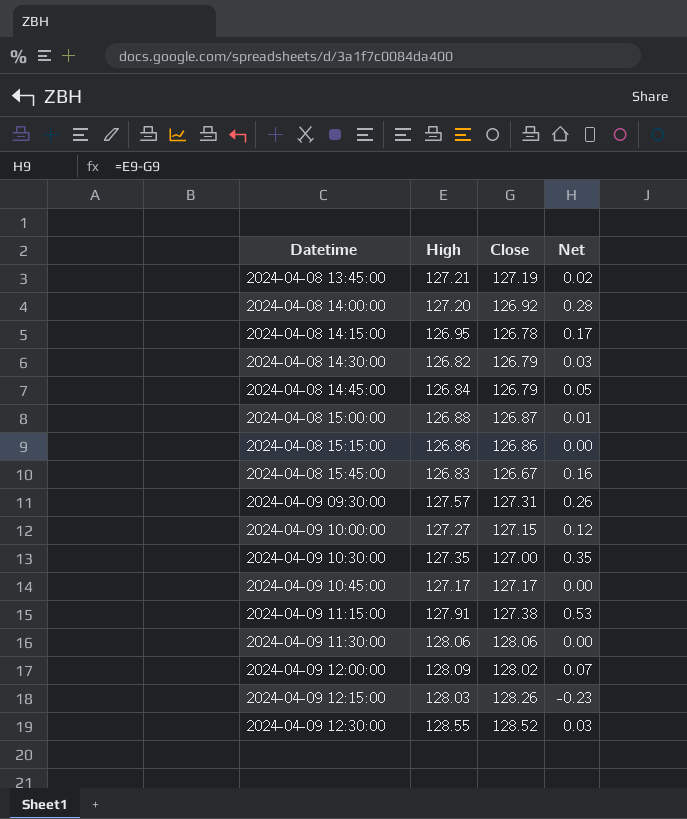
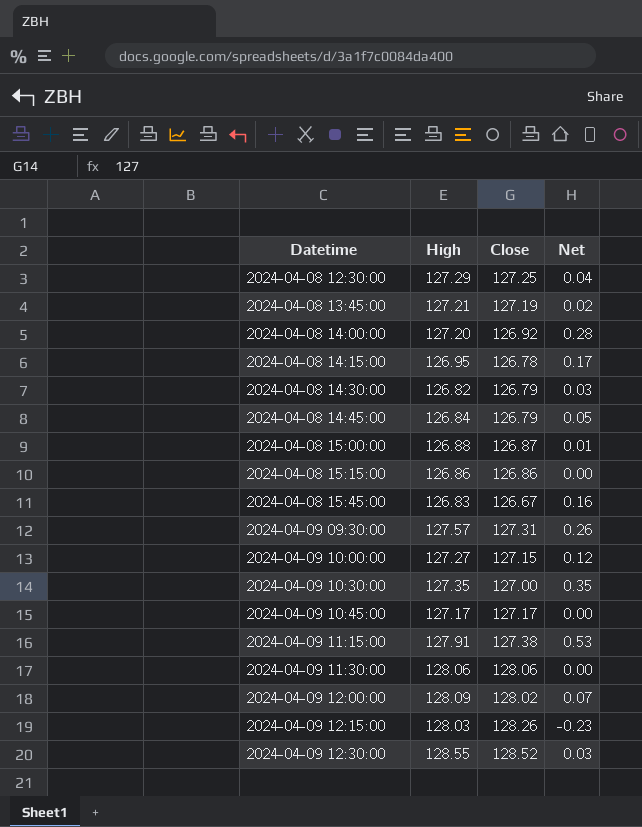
row 2024-04-08 12:30:00: none -> 127.29 | 127.25 | 0.04

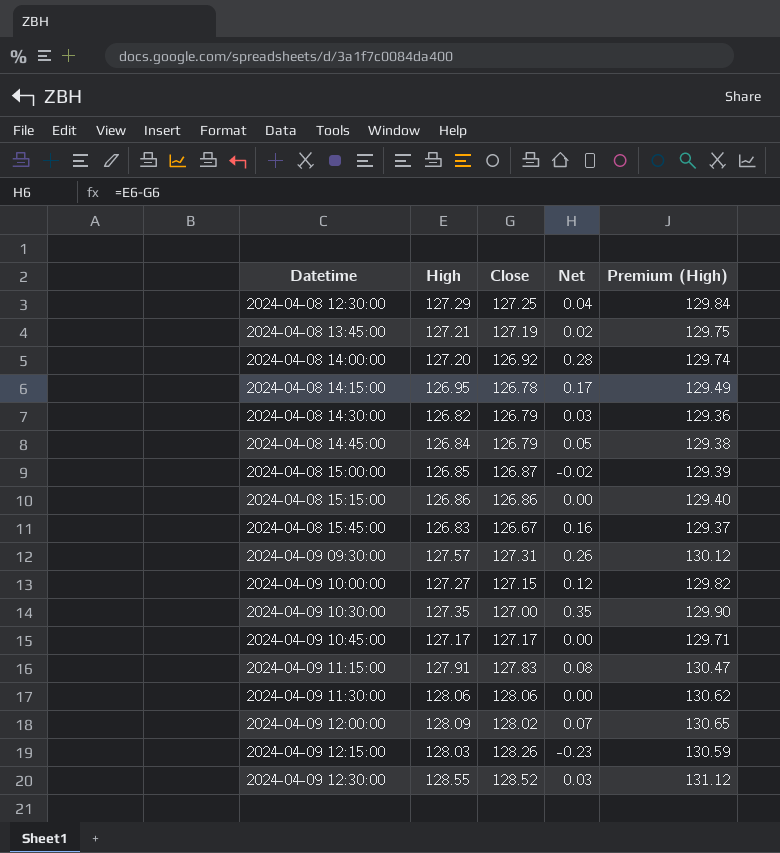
column Premium (High) | formula: none -> [High] * 1.02
2024-04-08 15:00:00 | High: 126.88 -> 126.85
2024-04-08 15:00:00 | Net: 0.01 -> -0.02
2024-04-09 11:15:00 | Close: 127.38 -> 127.83
2024-04-09 11:15:00 | Net: 0.53 -> 0.08

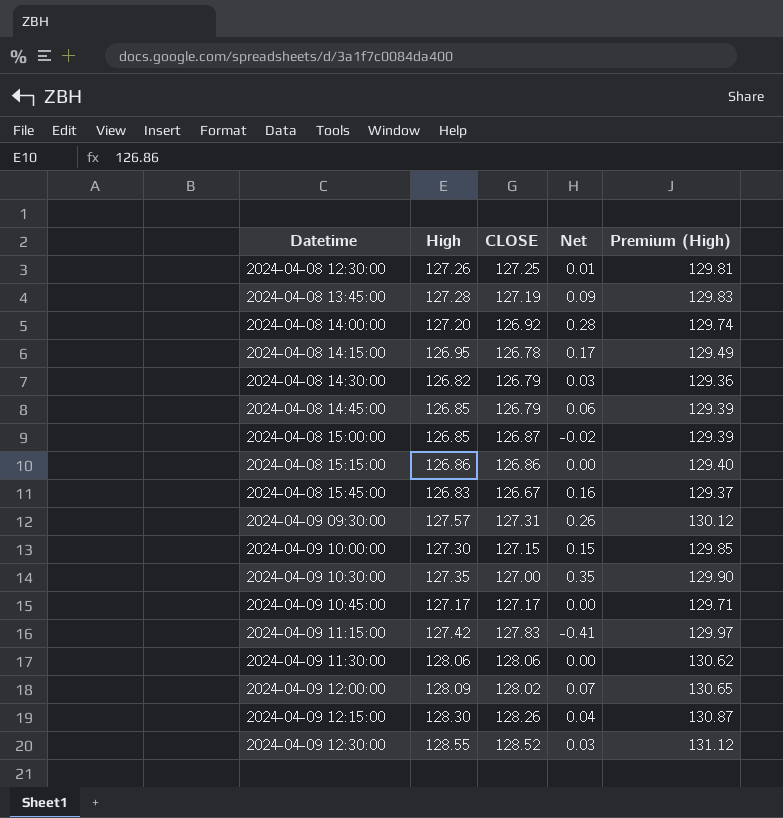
column name: Close -> CLOSE
2024-04-08 12:30:00 | High: 127.29 -> 127.26
2024-04-08 12:30:00 | Net: 0.04 -> 0.01
2024-04-08 12:30:00 | Premium (High): 129.84 -> 129.81
2024-04-08 13:45:00 | High: 127.21 -> 127.28
2024-04-08 13:45:00 | Net: 0.02 -> 0.09
2024-04-08 13:45:00 | Premium (High): 129.75 -> 129.83
2024-04-08 14:45:00 | High: 126.84 -> 126.85
2024-04-08 14:45:00 | Net: 0.05 -> 0.06
2024-04-08 14:45:00 | Premium (High): 129.38 -> 129.39
2024-04-09 10:00:00 | High: 127.27 -> 127.30
2024-04-09 10:00:00 | Net: 0.12 -> 0.15
2024-04-09 10:00:00 | Premium (High): 129.82 -> 129.85
2024-04-09 11:15:00 | High: 127.91 -> 127.42
2024-04-09 11:15:00 | Net: 0.08 -> -0.41
2024-04-09 11:15:00 | Premium (High): 130.47 -> 129.97
2024-04-09 12:15:00 | High: 128.03 -> 128.30
2024-04-09 12:15:00 | Net: -0.23 -> 0.04
2024-04-09 12:15:00 | Premium (High): 130.59 -> 130.87

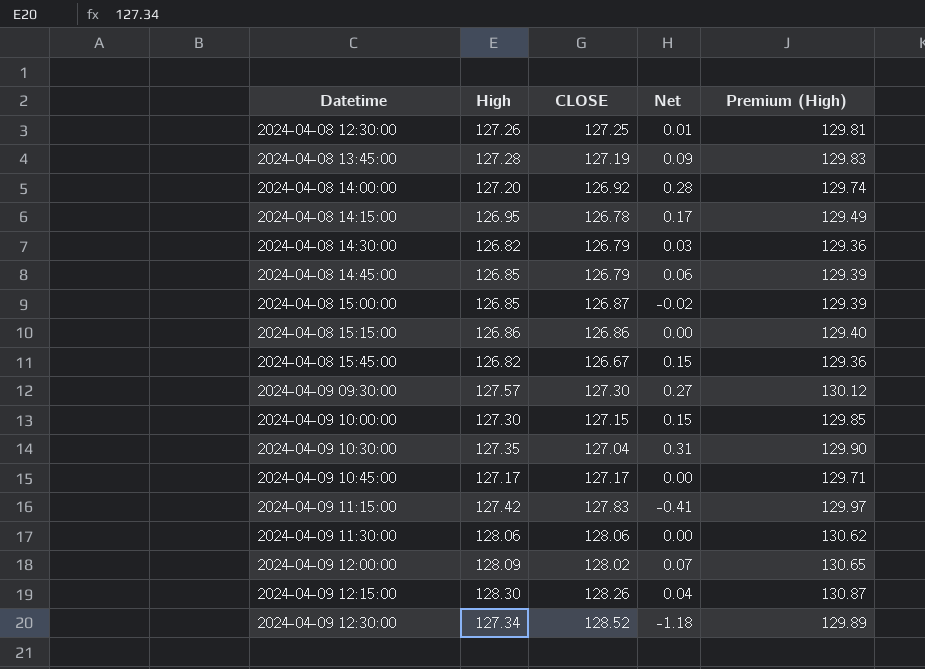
2024-04-08 15:45:00 | High: 126.83 -> 126.82
2024-04-08 15:45:00 | Net: 0.16 -> 0.15
2024-04-08 15:45:00 | Premium (High): 129.37 -> 129.36
2024-04-09 09:30:00 | CLOSE: 127.31 -> 127.30
2024-04-09 09:30:00 | Net: 0.26 -> 0.27
2024-04-09 10:30:00 | CLOSE: 127.00 -> 127.04
2024-04-09 10:30:00 | Net: 0.35 -> 0.31
2024-04-09 12:30:00 | High: 128.55 -> 127.34
2024-04-09 12:30:00 | Net: 0.03 -> -1.18
2024-04-09 12:30:00 | Premium (High): 131.12 -> 129.89

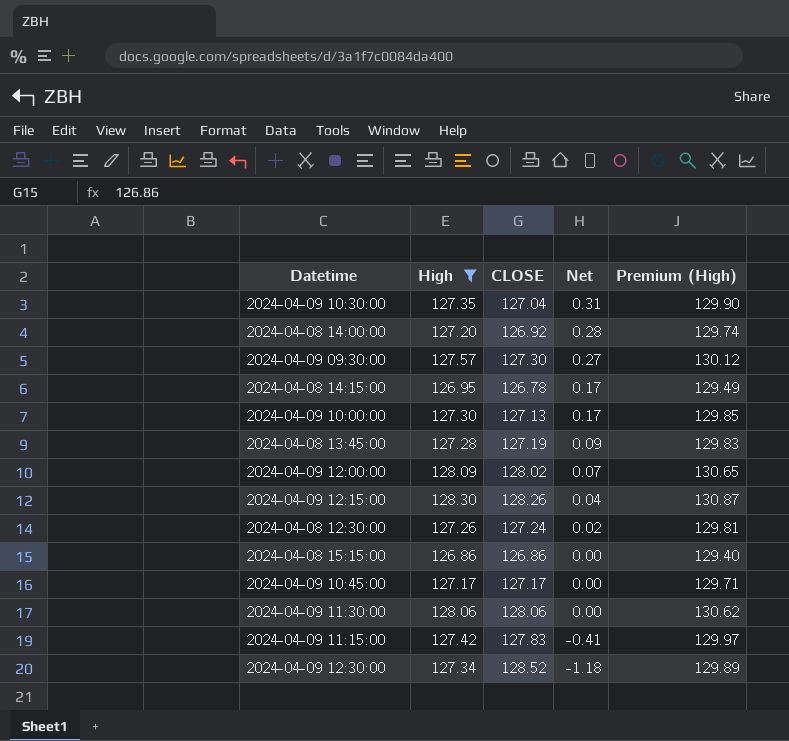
filter: none -> High >= 126.86
row order: Datetime ascending -> Net descending
2024-04-09 10:00:00 | CLOSE: 127.15 -> 127.13
2024-04-09 10:00:00 | Net: 0.15 -> 0.17
2024-04-08 12:30:00 | CLOSE: 127.25 -> 127.24
2024-04-08 12:30:00 | Net: 0.01 -> 0.02

